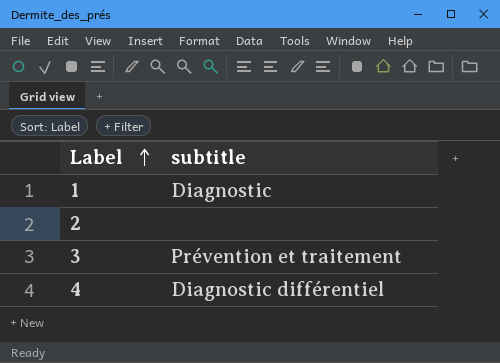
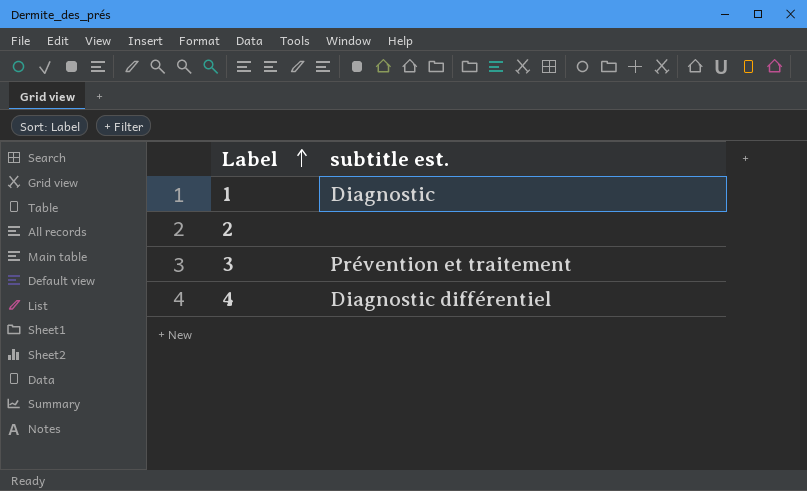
column name: subtitle -> subtitle est.

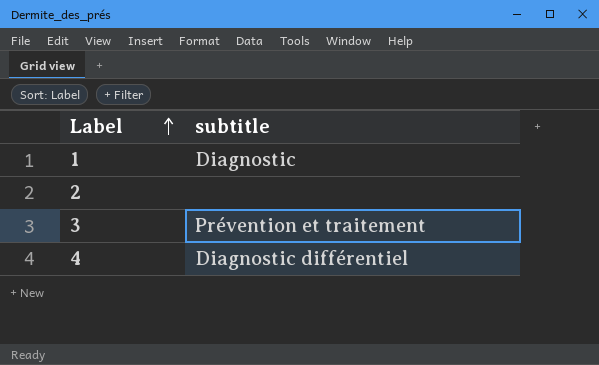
column name: subtitle est. -> subtitle

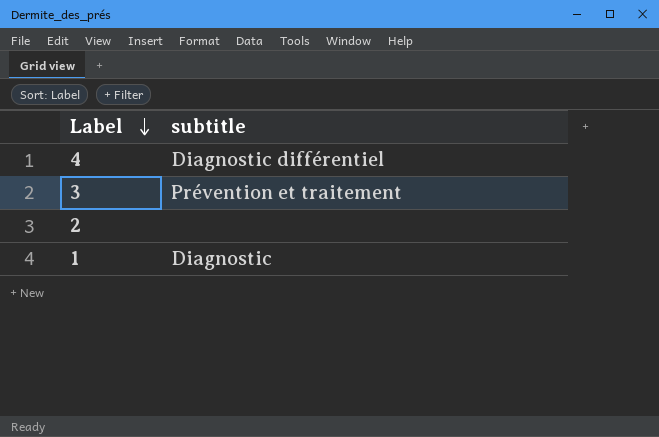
row order: Label ascending -> Label descending

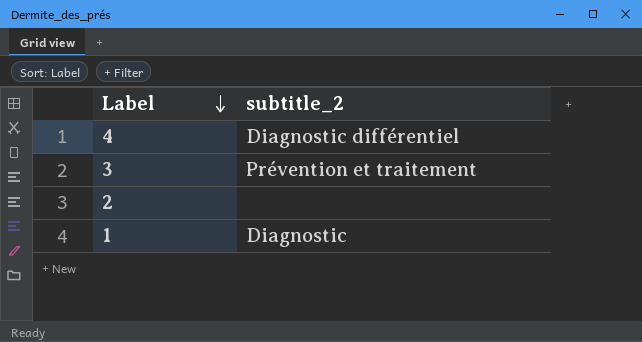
column name: subtitle -> subtitle_2

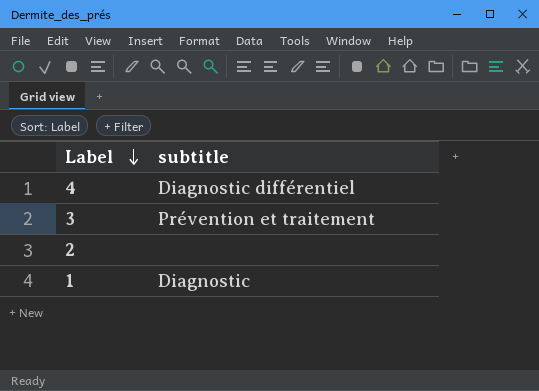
column name: subtitle_2 -> subtitle

